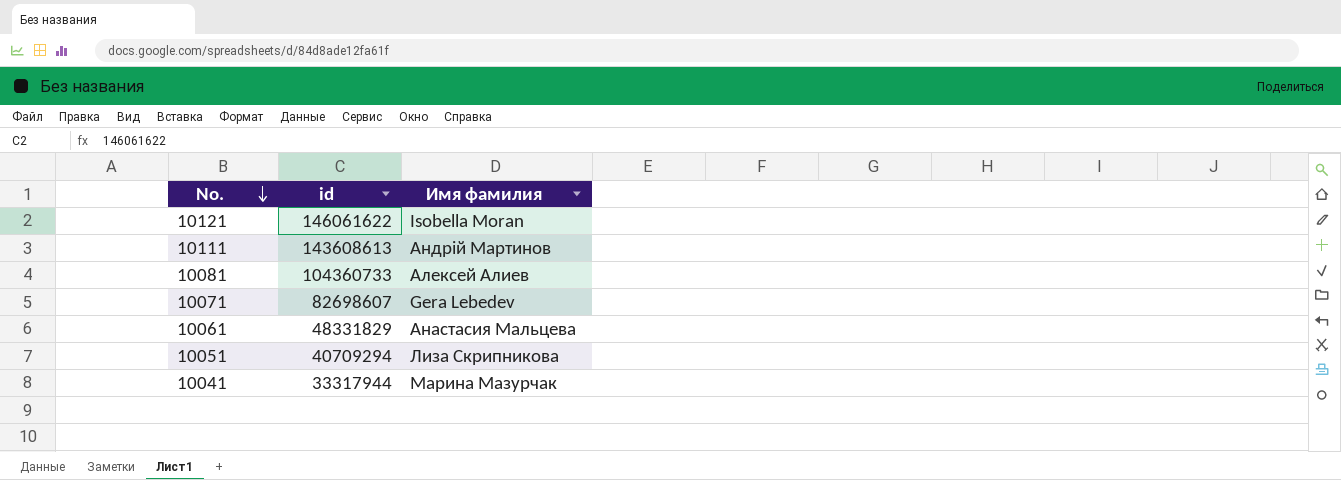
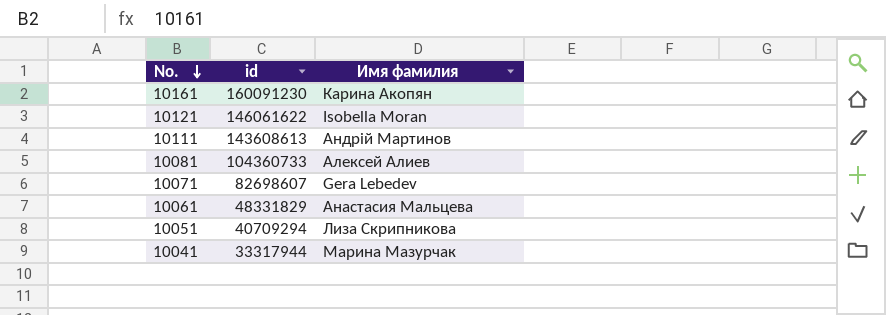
row 10161: none -> 160091230 | Карина Акопян

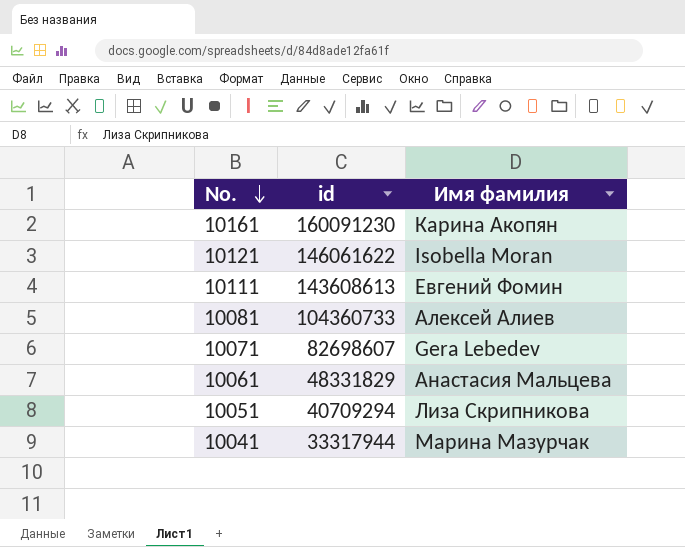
10111 | Имя фамилия: Андрій Мартинов -> Евгений Фомин

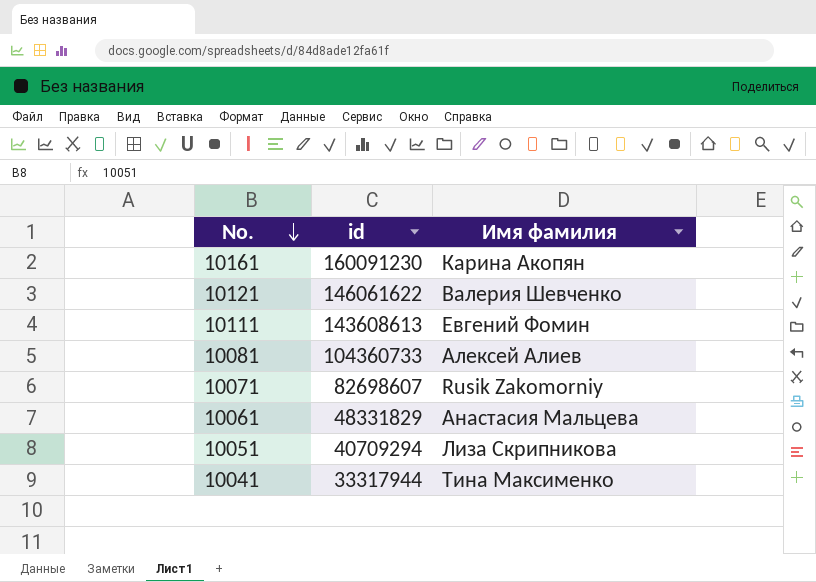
10121 | Имя фамилия: Isobella Moran -> Валерия Шевченко
10071 | Имя фамилия: Gera Lebedev -> Rusik Zakomorniy
10041 | Имя фамилия: Марина Мазурчак -> Тина Максименко

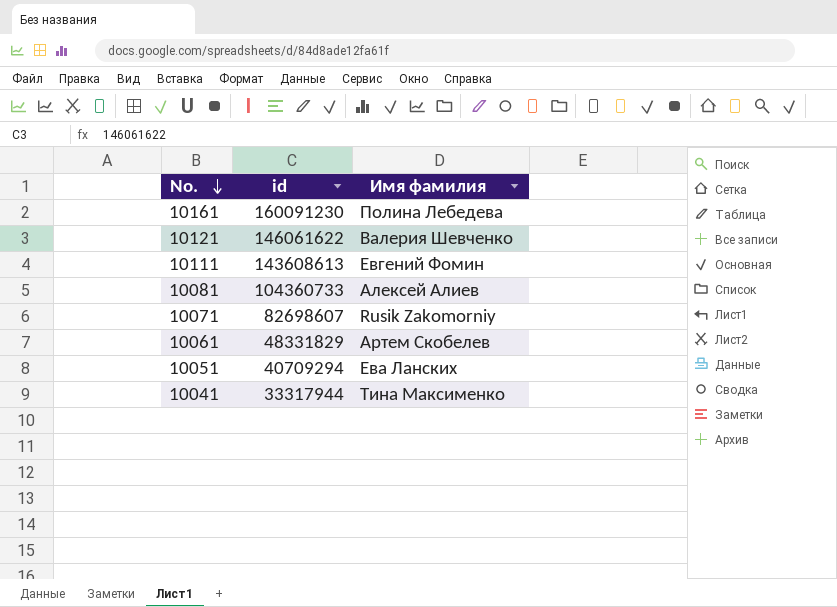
10161 | Имя фамилия: Карина Акопян -> Полина Лебедева
10061 | Имя фамилия: Анастасия Мальцева -> Артем Скобелев
10051 | Имя фамилия: Лиза Скрипникова -> Ева Ланских

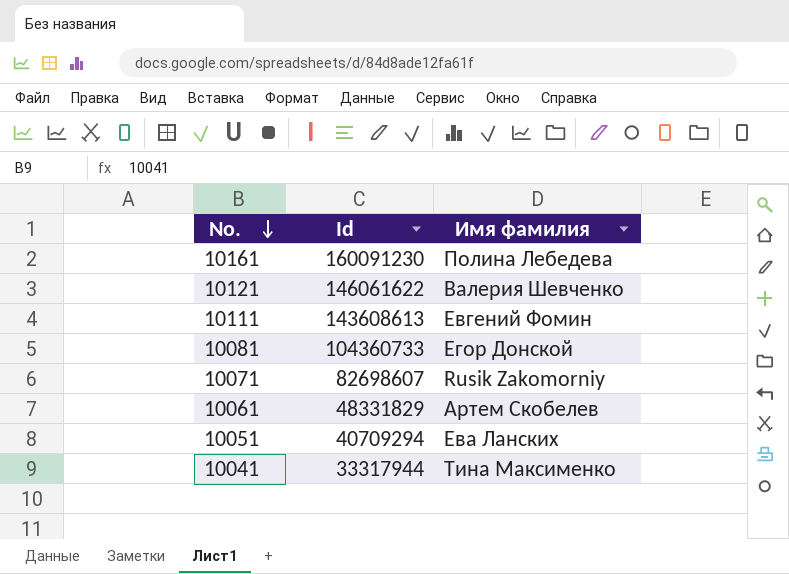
column name: id -> Id
10081 | Имя фамилия: Алексей Алиев -> Егор Донской

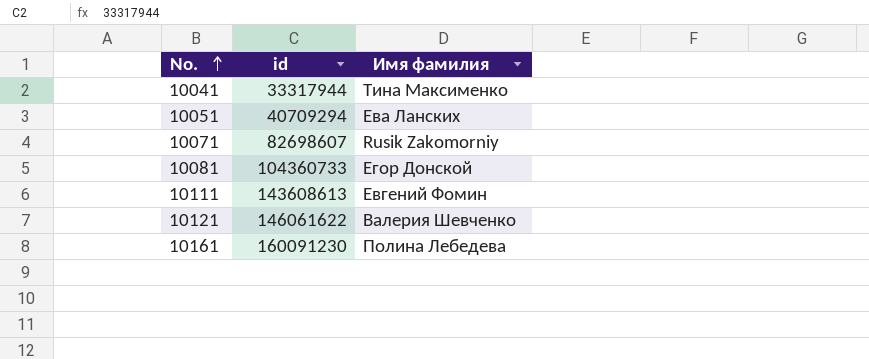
row order: No. descending -> No. ascending
column name: Id -> id
row 10061: 48331829 | Артем Скобелев -> none

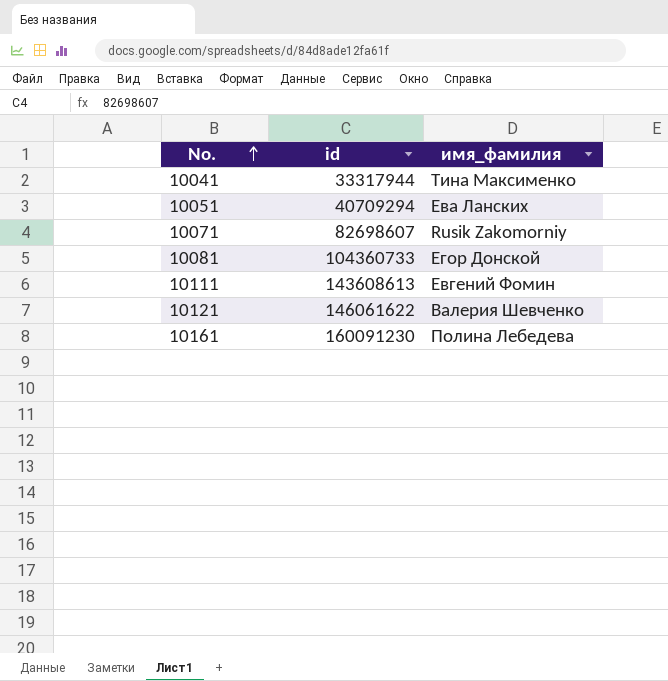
column name: Имя фамилия -> имя_фамилия

